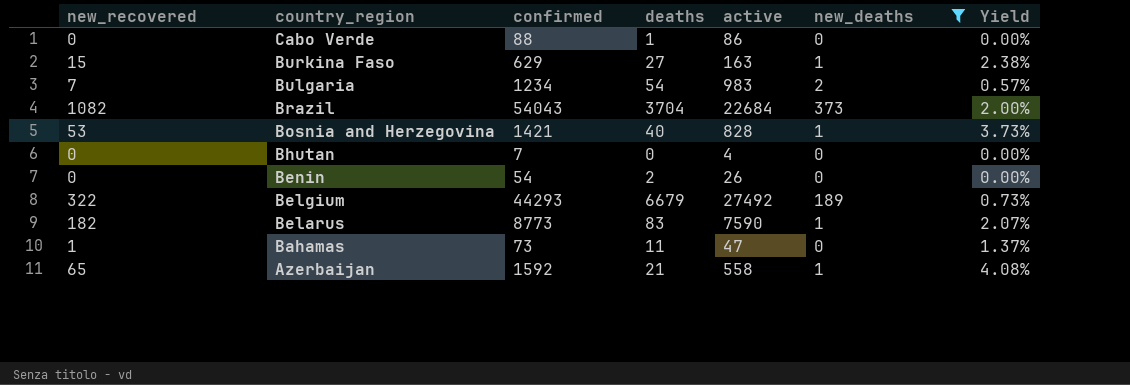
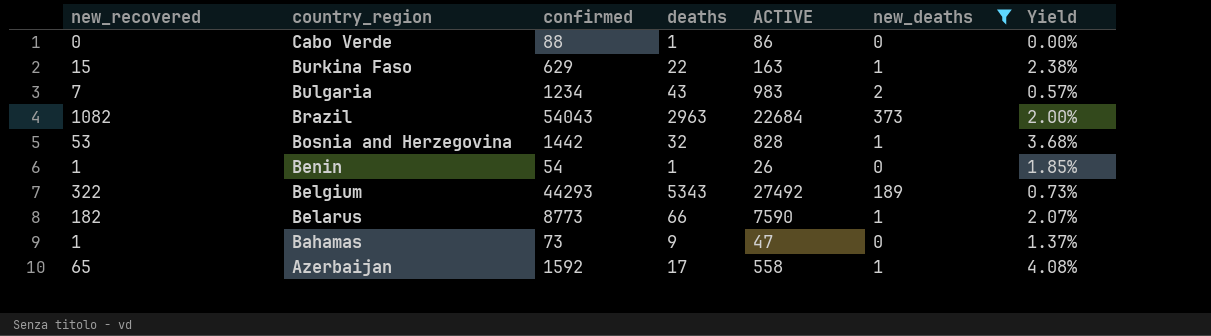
column name: active -> ACTIVE
row Bhutan: 0 | 7 | 0 | 4 | 0 | 0.00% -> none
Burkina Faso | deaths: 27 -> 22
Bulgaria | deaths: 54 -> 43
Brazil | deaths: 3704 -> 2963
Bosnia and Herzegovina | confirmed: 1421 -> 1442
Bosnia and Herzegovina | deaths: 40 -> 32
Bosnia and Herzegovina | Yield: 3.73% -> 3.68%
Benin | new_recovered: 0 -> 1
Benin | deaths: 2 -> 1
Benin | Yield: 0.00% -> 1.85%
Belgium | deaths: 6679 -> 5343
Belarus | deaths: 83 -> 66
Bahamas | deaths: 11 -> 9
Azerbaijan | deaths: 21 -> 17

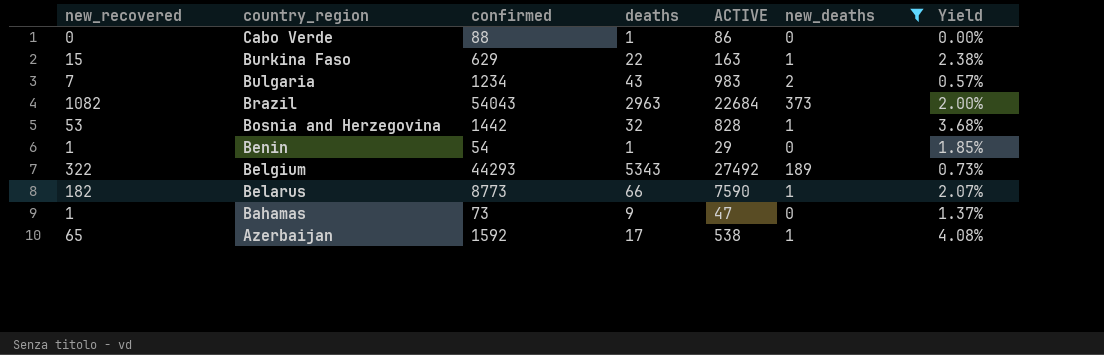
Benin | ACTIVE: 26 -> 29
Azerbaijan | ACTIVE: 558 -> 538

